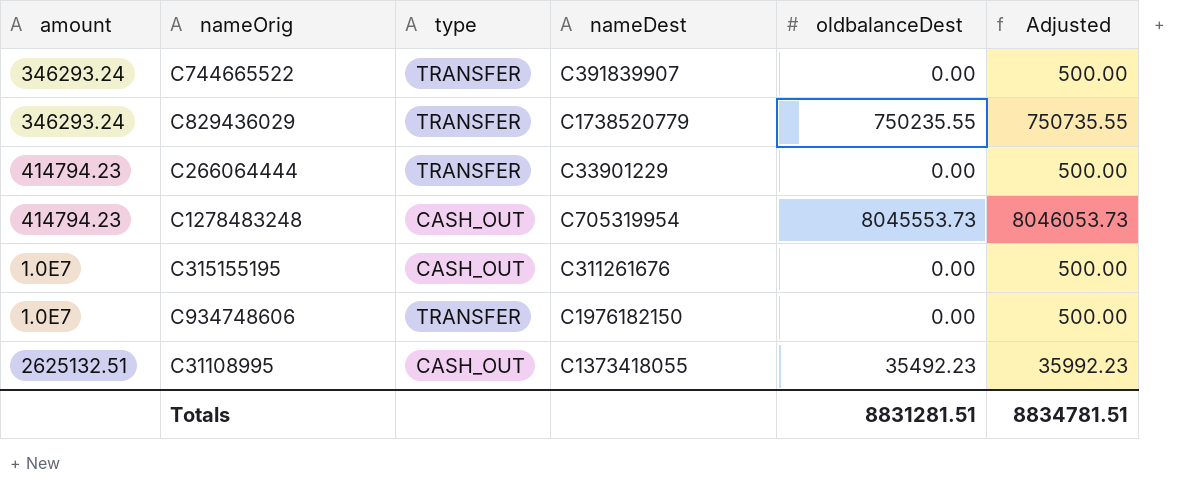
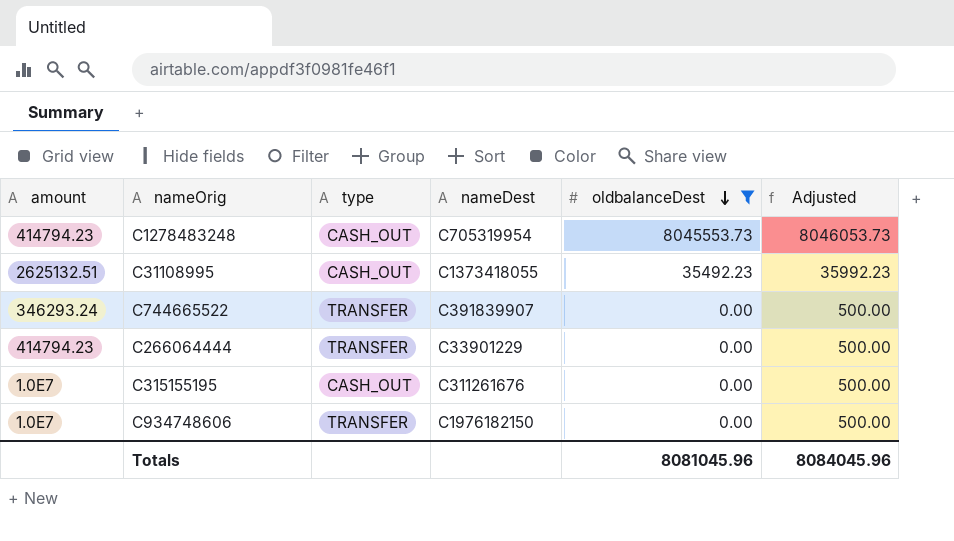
filter: none -> oldbalanceDest != 750235.55
row order: none -> oldbalanceDest descending
Totals | oldbalanceDest: 8831281.51 -> 8081045.96
Totals | Adjusted: 8834781.51 -> 8084045.96

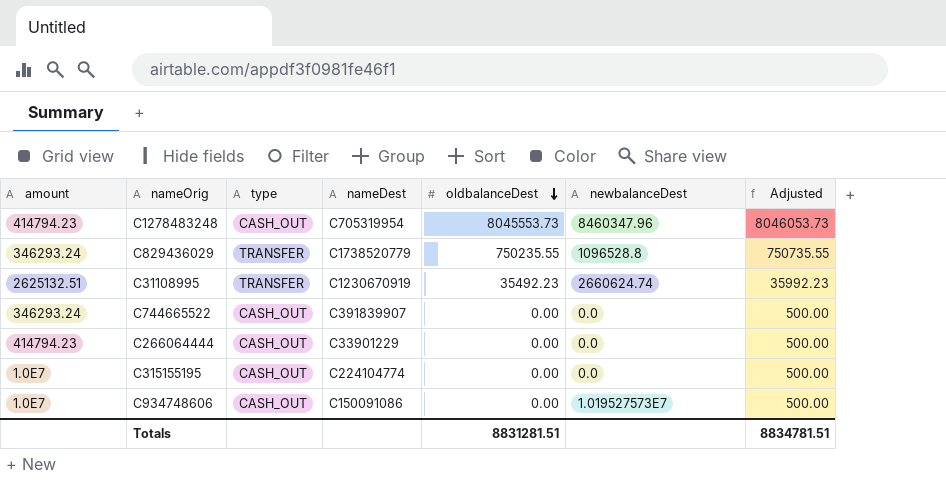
filter: oldbalanceDest != 750235.55 -> none
column newbalanceDest | position: none -> 6
C31108995 | type: CASH_OUT -> TRANSFER
C31108995 | nameDest: C1373418055 -> C1230670919
C744665522 | type: TRANSFER -> CASH_OUT
C266064444 | type: TRANSFER -> CASH_OUT
C315155195 | nameDest: C311261676 -> C224104774
C934748606 | type: TRANSFER -> CASH_OUT
C934748606 | nameDest: C1976182150 -> C150091086
Totals | oldbalanceDest: 8081045.96 -> 8831281.51
Totals | Adjusted: 8084045.96 -> 8834781.51

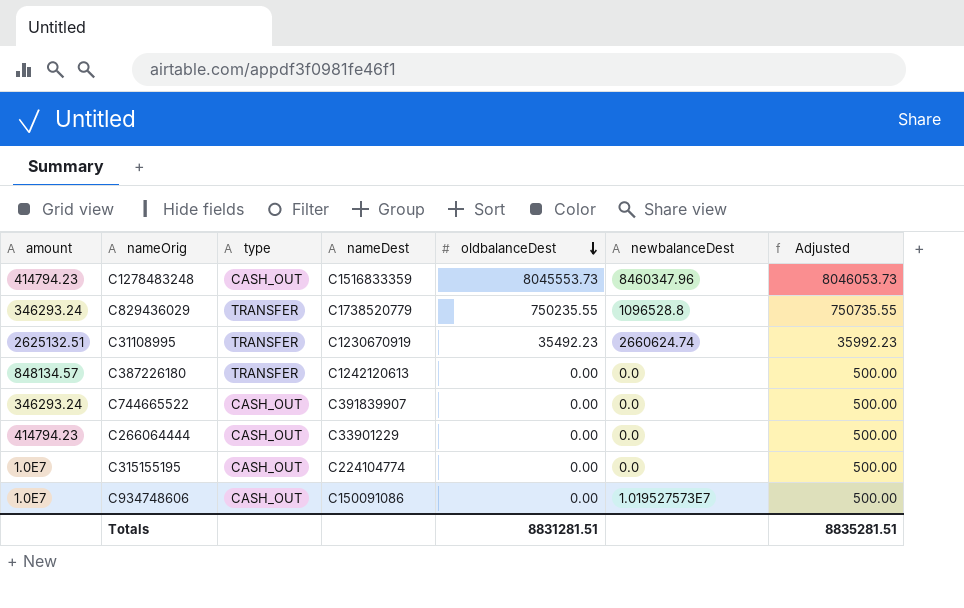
C1278483248 | nameDest: C705319954 -> C1516833359
row C387226180: none -> 848134.57 | TRANSFER | C1242120613 | 0.00 | 0.0 | 500.00
Totals | Adjusted: 8834781.51 -> 8835281.51

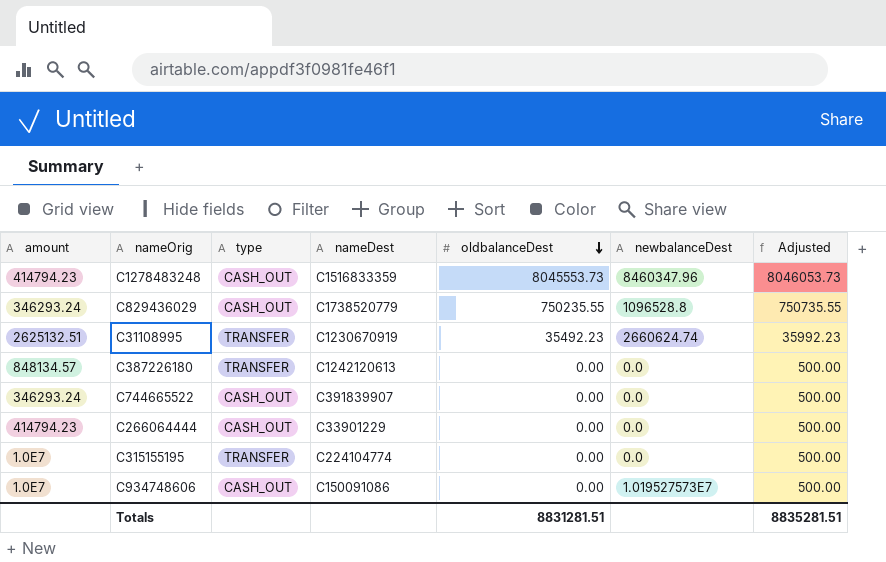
C829436029 | type: TRANSFER -> CASH_OUT
C315155195 | type: CASH_OUT -> TRANSFER

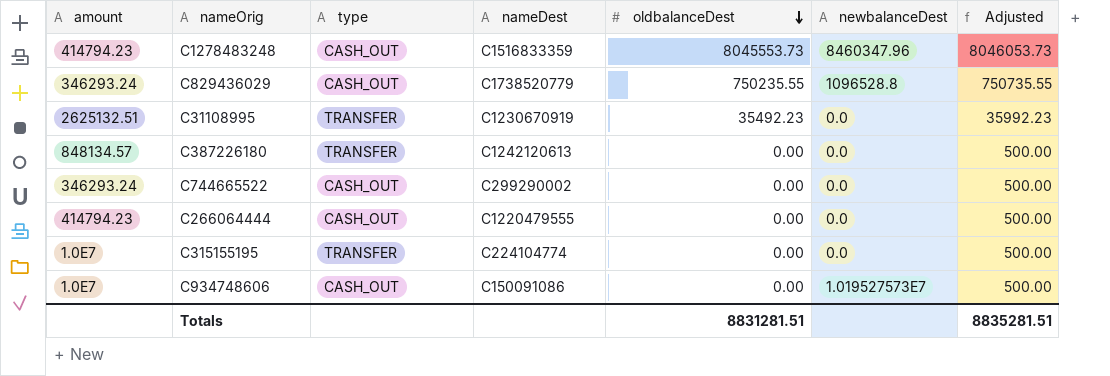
C31108995 | newbalanceDest: 2660624.74 -> 0.0
C744665522 | nameDest: C391839907 -> C299290002
C266064444 | nameDest: C33901229 -> C1220479555

